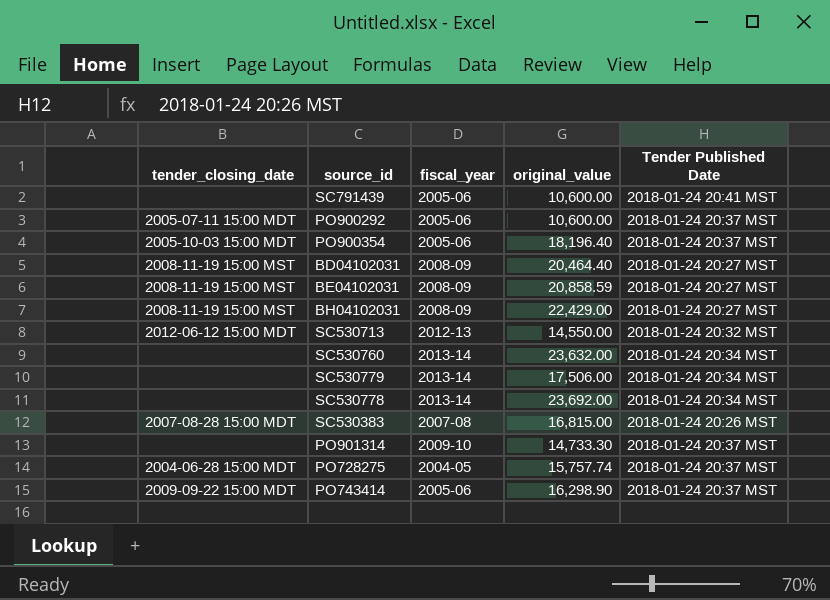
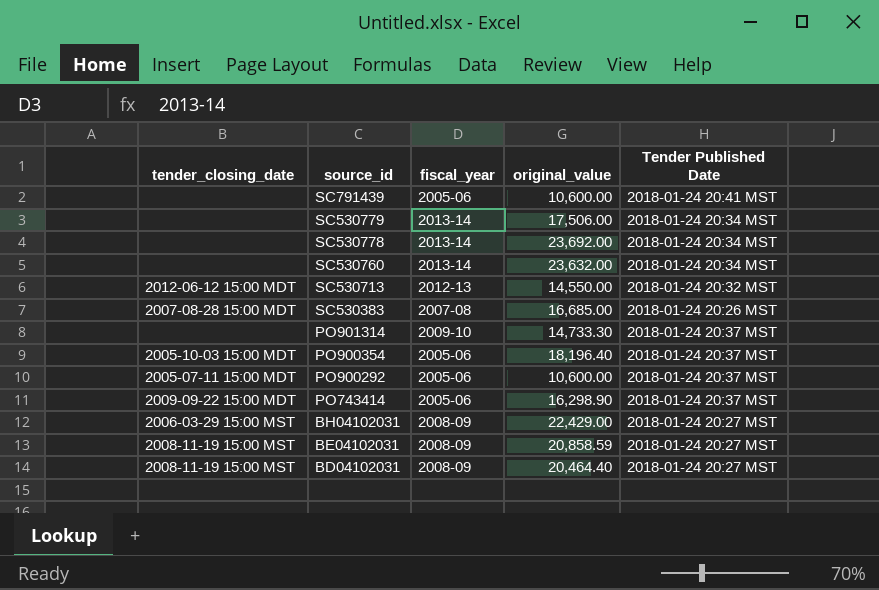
row order: none -> source_id descending
row PO728275: 2004-06-28 15:00 MDT | 2004-05 | 15,757.74 | 2018-01-24 20:37 MST -> none
SC530383 | original_value: 16,815.00 -> 16,685.00
BH04102031 | tender_closing_date: 2008-11-19 15:00 MST -> 2006-03-29 15:00 MST

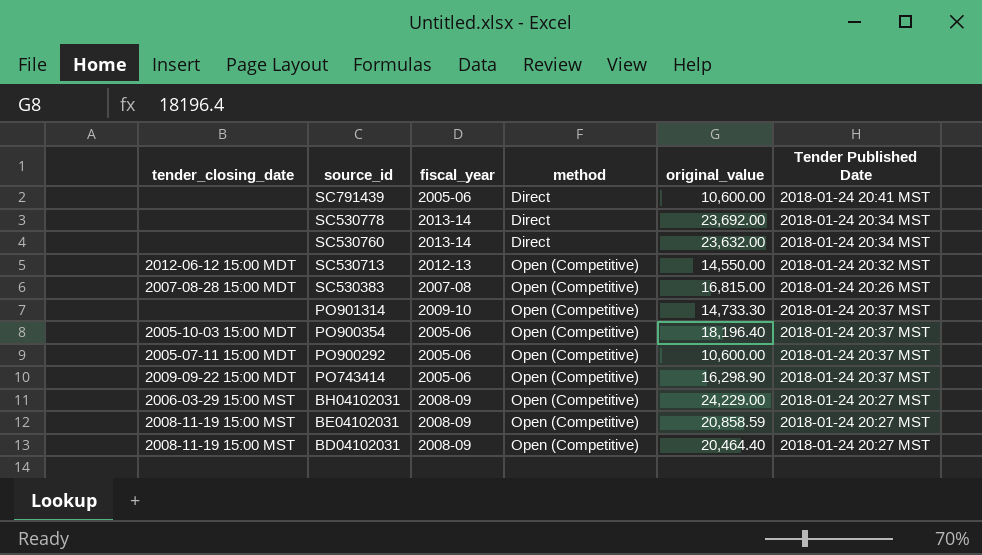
column method | position: none -> 4
row SC530779: none | 2013-14 | 17,506.00 | 2018-01-24 20:34 MST -> none
SC530383 | original_value: 16,685.00 -> 16,815.00
BH04102031 | original_value: 22,429.00 -> 24,229.00

